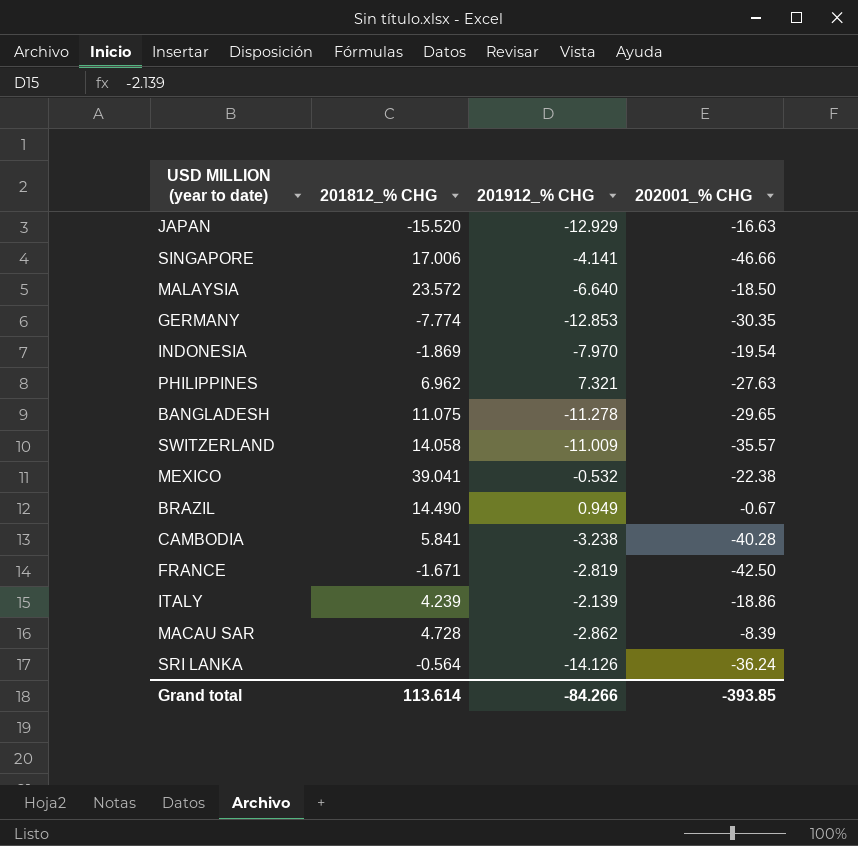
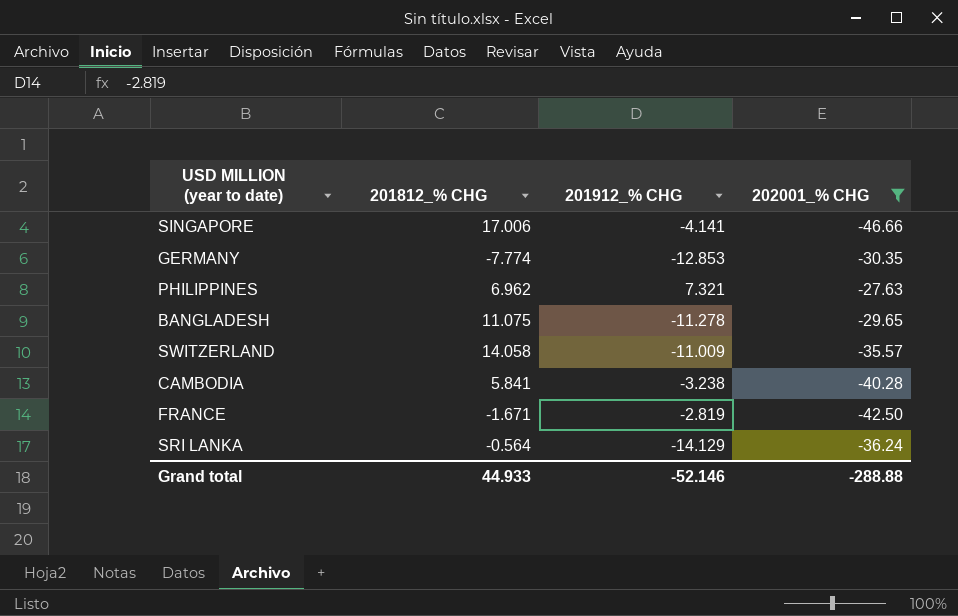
filter: none -> 202001_% CHG <= -27.63
SRI LANKA | 201912_% CHG: -14.126 -> -14.129
Grand total | 201812_% CHG: 113.614 -> 44.933
Grand total | 201912_% CHG: -84.266 -> -52.146
Grand total | 202001_% CHG: -393.85 -> -288.88

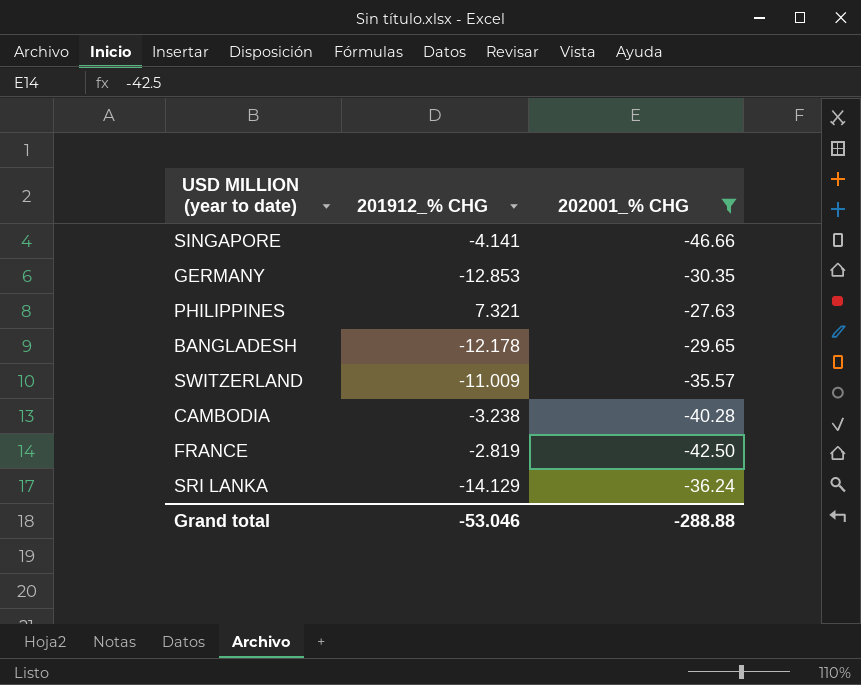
column 201812_% CHG | position: 2 -> none
BANGLADESH | 201912_% CHG: -11.278 -> -12.178
Grand total | 201912_% CHG: -52.146 -> -53.046

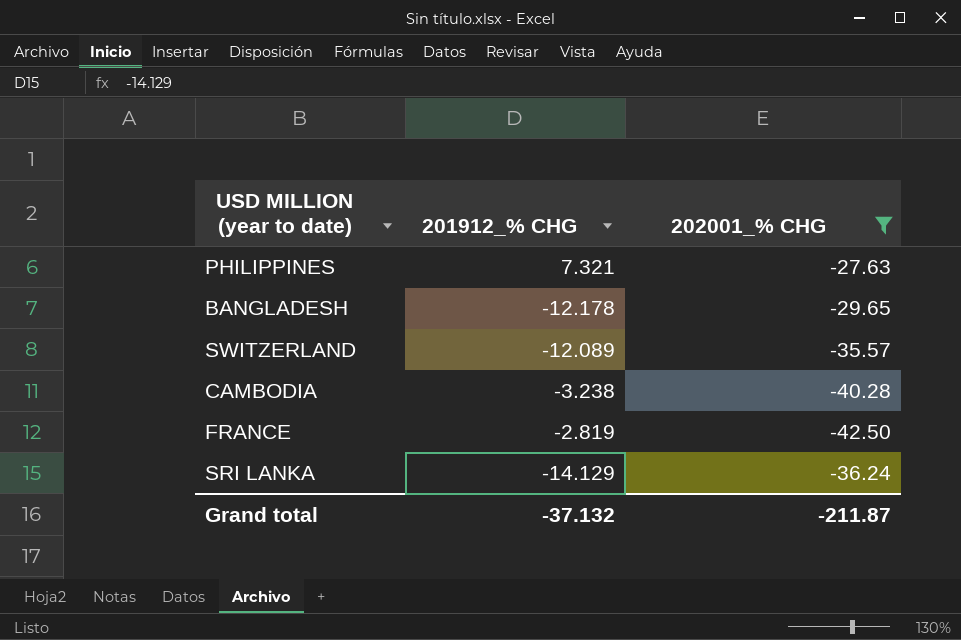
row SINGAPORE: -4.141 | -46.66 -> none
row GERMANY: -12.853 | -30.35 -> none
SWITZERLAND | 201912_% CHG: -11.009 -> -12.089
Grand total | 201912_% CHG: -53.046 -> -37.132
Grand total | 202001_% CHG: -288.88 -> -211.87

